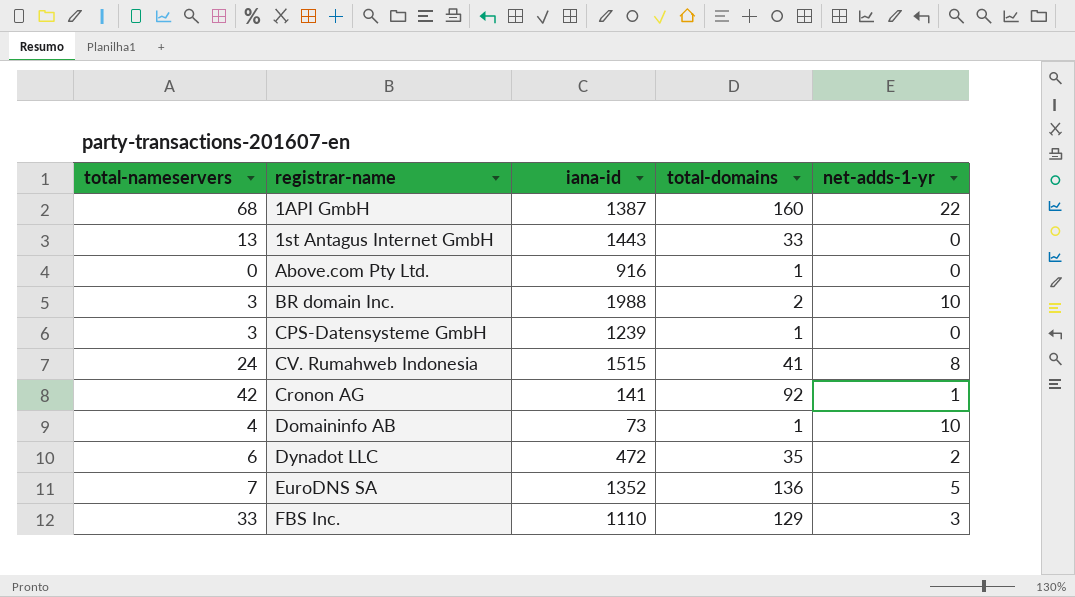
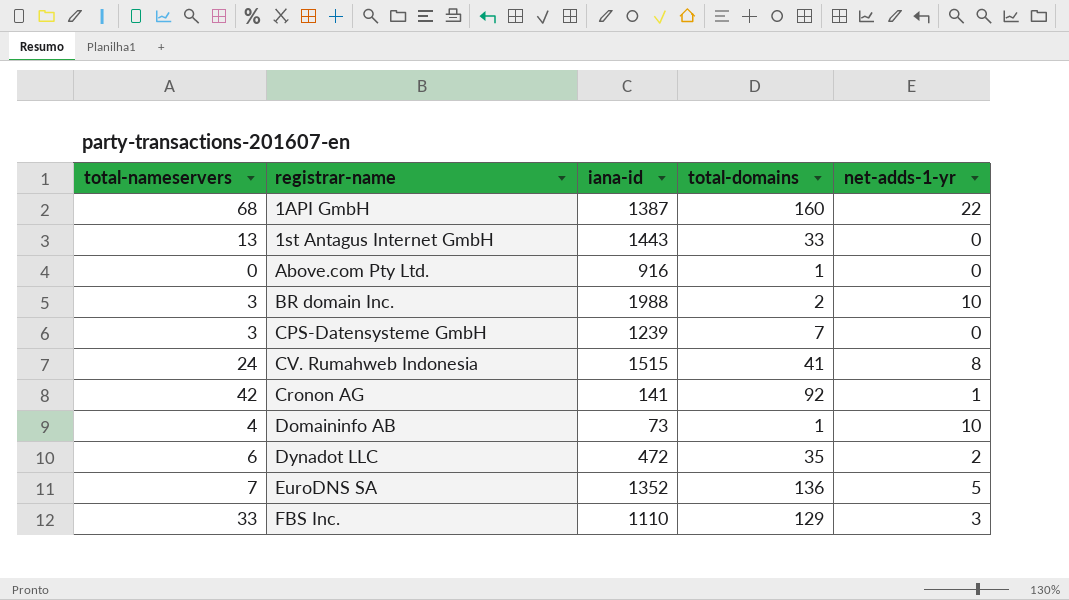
CPS-Datensysteme GmbH | total-domains: 1 -> 7

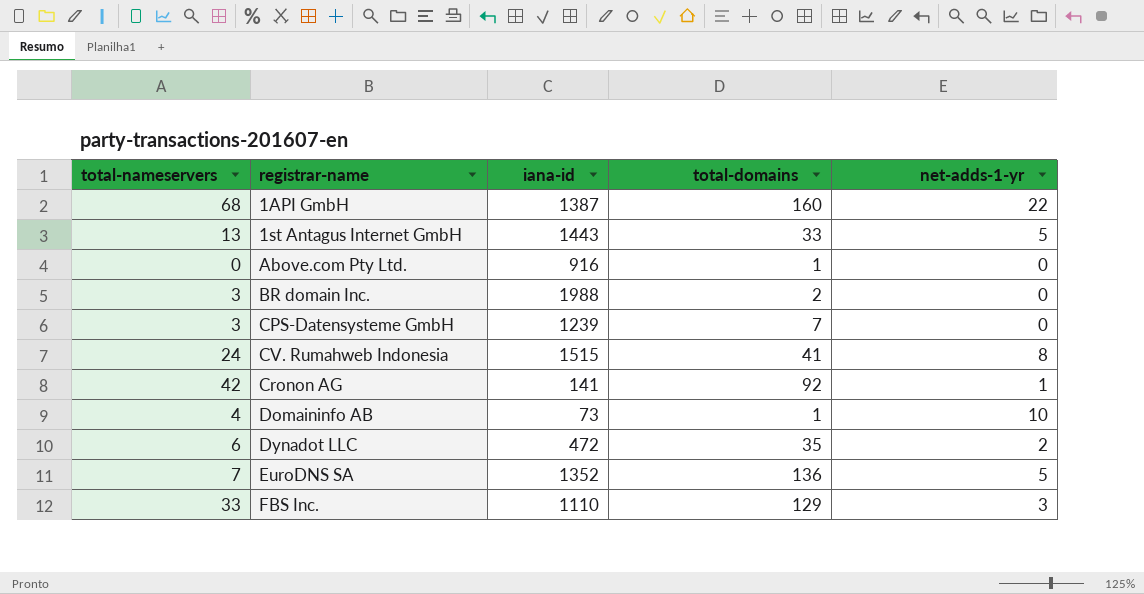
1st Antagus Internet GmbH | net-adds-1-yr: 0 -> 5
BR domain Inc. | net-adds-1-yr: 10 -> 0

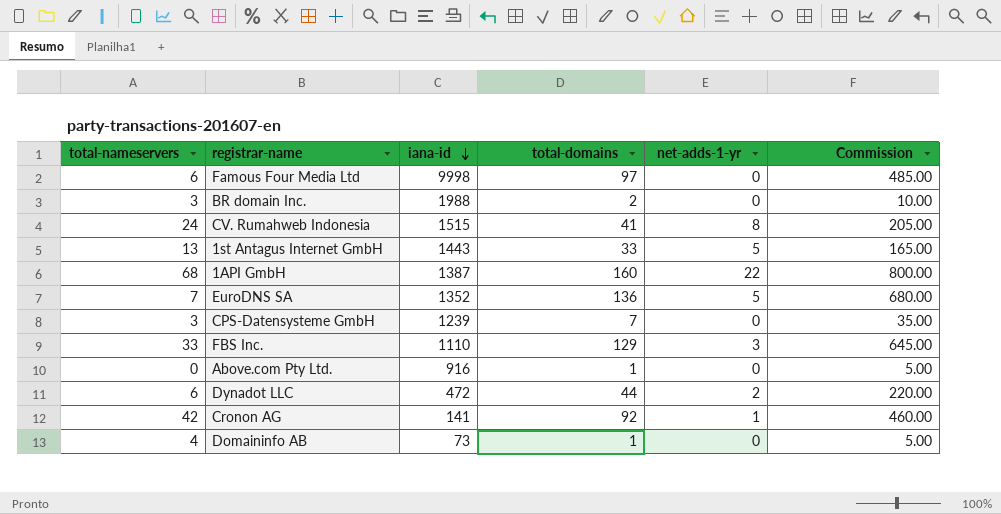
row order: none -> iana-id descending
column Commission | formula: none -> [total-domains] * 5
row Famous Four Media Ltd: none -> 6 | 9998 | 97 | 0 | 485.00
Dynadot LLC | total-domains: 35 -> 44
Domaininfo AB | net-adds-1-yr: 10 -> 0

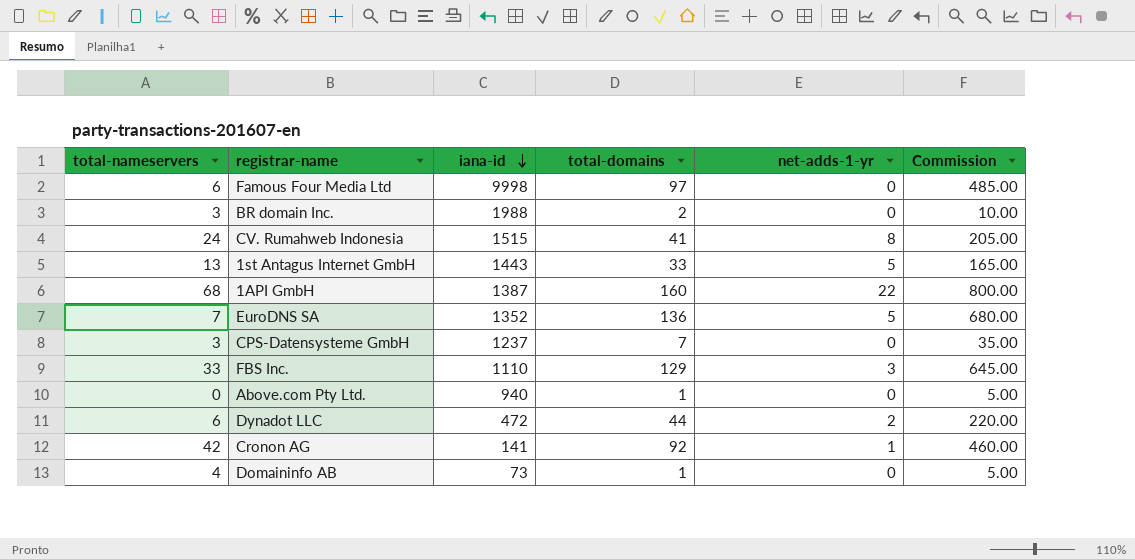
CPS-Datensysteme GmbH | iana-id: 1239 -> 1237
Above.com Pty Ltd. | iana-id: 916 -> 940

